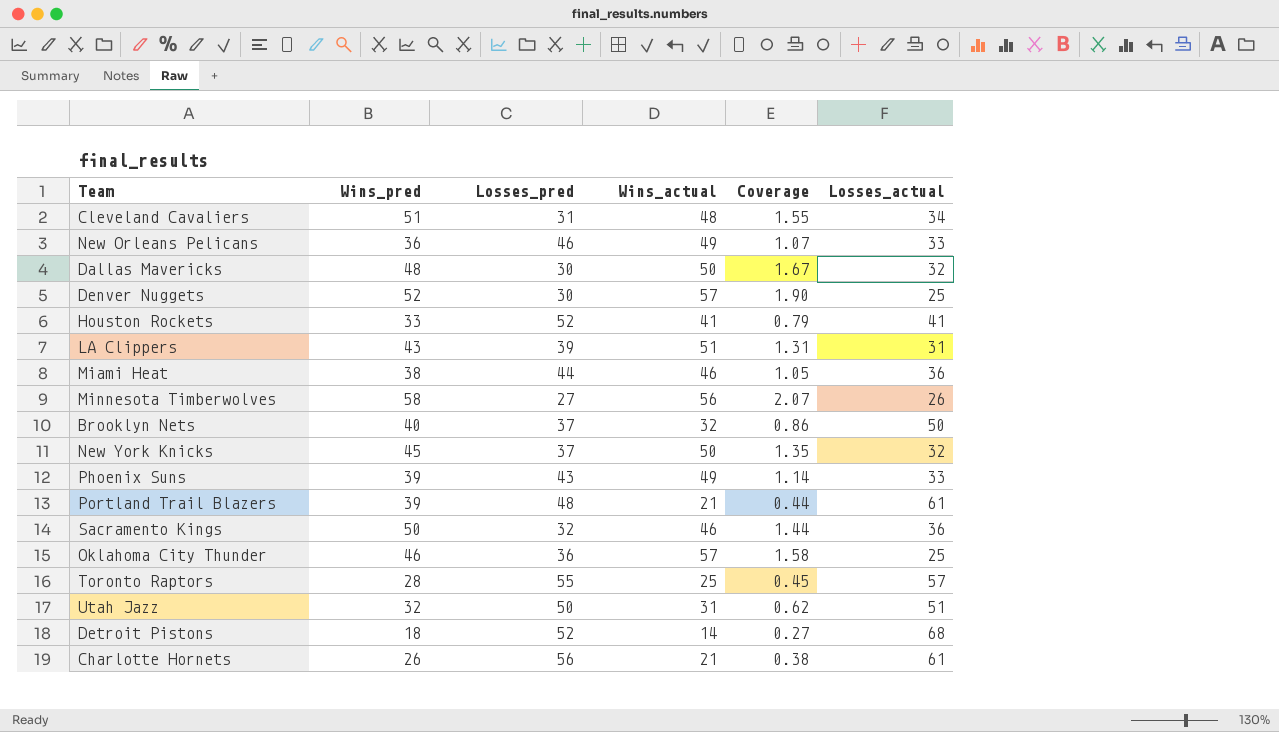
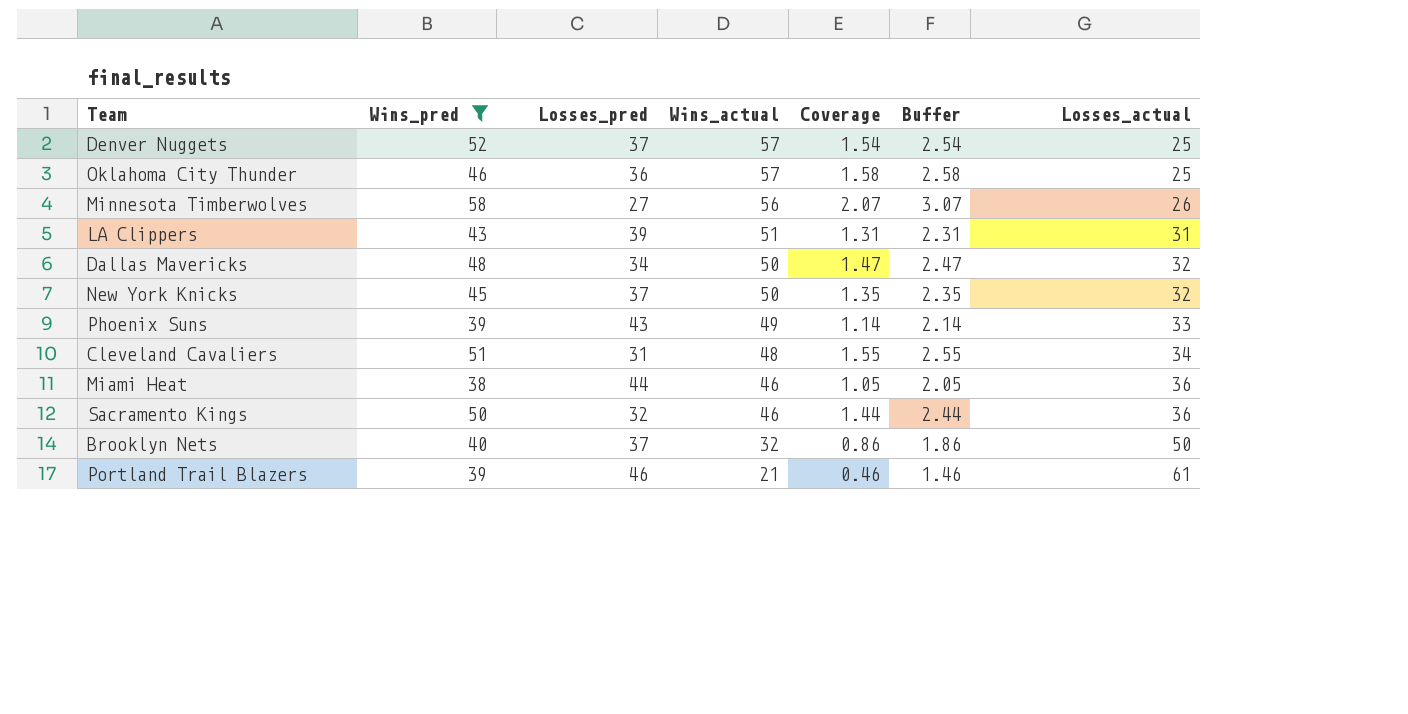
filter: none -> Wins_pred >= 38
row order: none -> Wins_actual descending
column Buffer | formula: none -> [Coverage] + 1
Denver Nuggets | Losses_pred: 30 -> 37
Denver Nuggets | Coverage: 1.90 -> 1.54
Dallas Mavericks | Losses_pred: 30 -> 34
Dallas Mavericks | Coverage: 1.67 -> 1.47
Portland Trail Blazers | Losses_pred: 48 -> 46
Portland Trail Blazers | Coverage: 0.44 -> 0.46

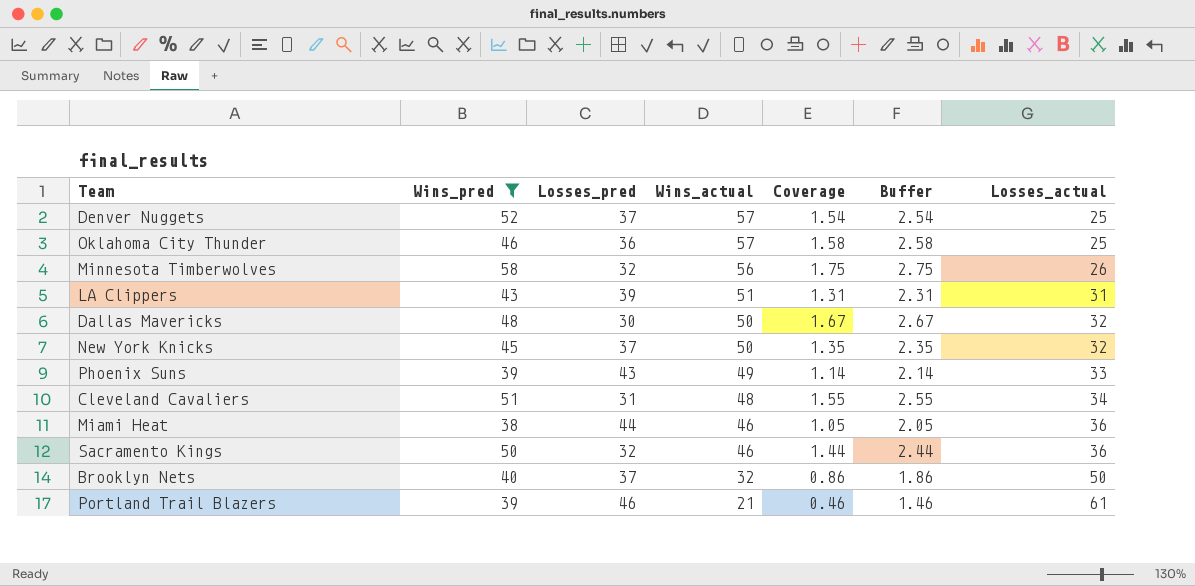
Minnesota Timberwolves | Losses_pred: 27 -> 32
Minnesota Timberwolves | Coverage: 2.07 -> 1.75
Minnesota Timberwolves | Buffer: 3.07 -> 2.75
Dallas Mavericks | Losses_pred: 34 -> 30
Dallas Mavericks | Coverage: 1.47 -> 1.67
Dallas Mavericks | Buffer: 2.47 -> 2.67

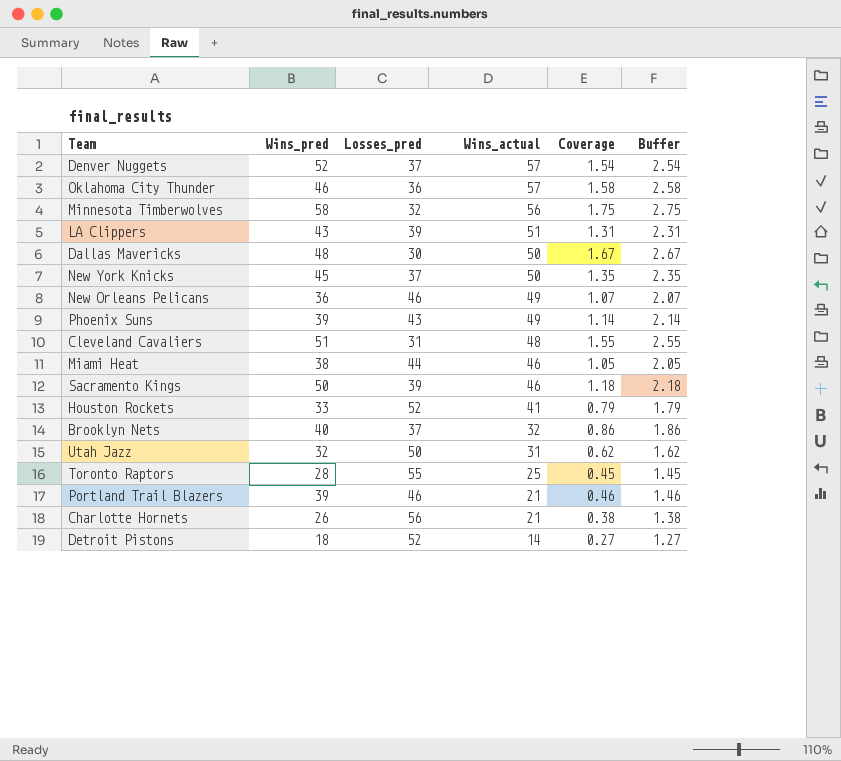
filter: Wins_pred >= 38 -> none
column Losses_actual | position: 7 -> none
Sacramento Kings | Losses_pred: 32 -> 39
Sacramento Kings | Coverage: 1.44 -> 1.18
Sacramento Kings | Buffer: 2.44 -> 2.18

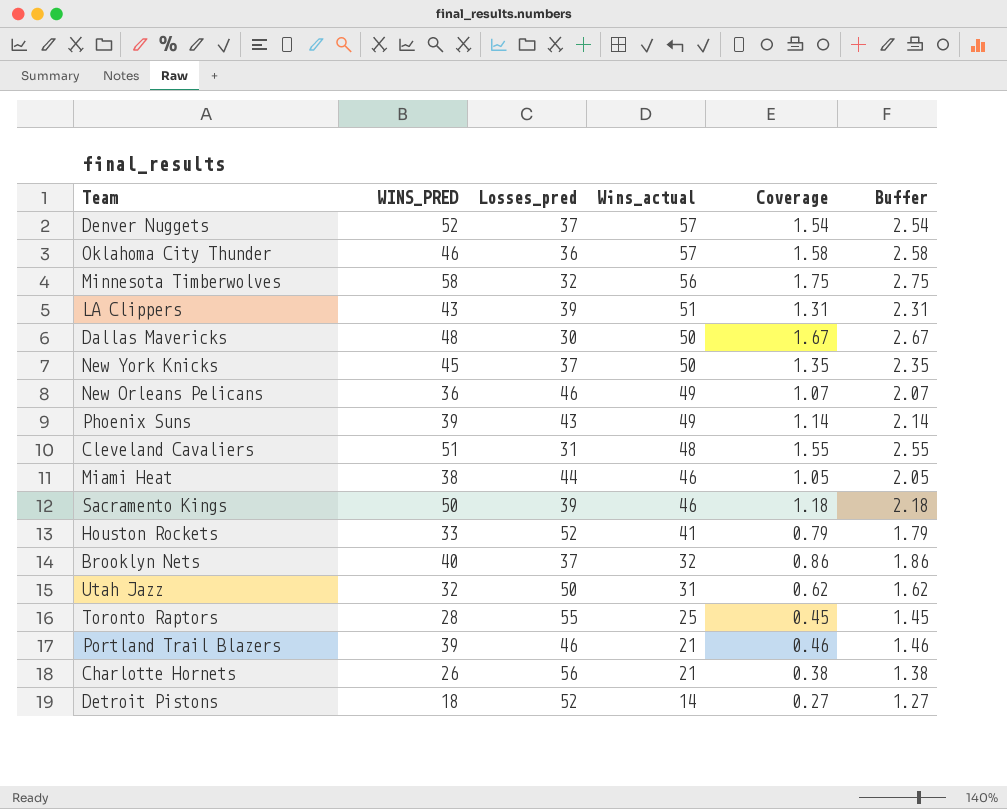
column name: Wins_pred -> WINS_PRED

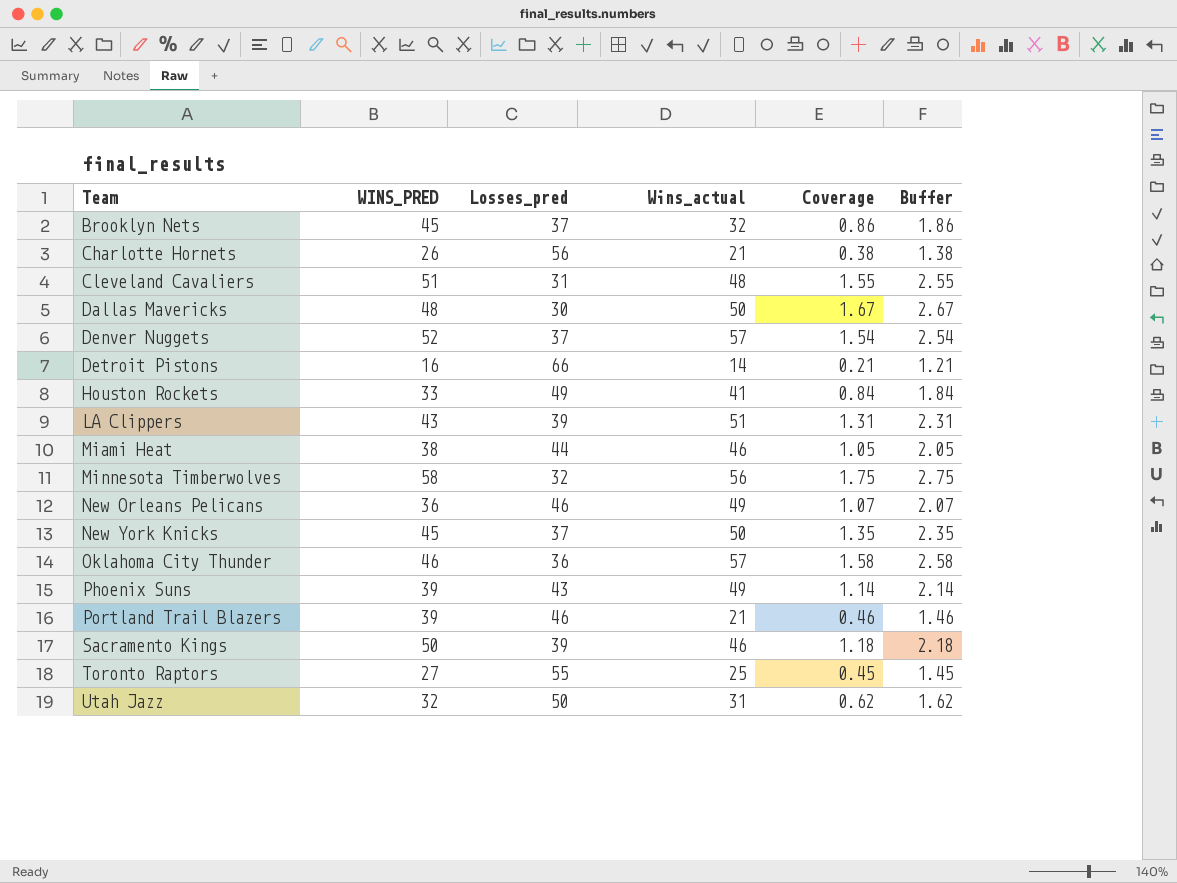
row order: Wins_actual descending -> Team ascending
Brooklyn Nets | WINS_PRED: 40 -> 45
Detroit Pistons | WINS_PRED: 18 -> 16
Detroit Pistons | Losses_pred: 52 -> 66
Detroit Pistons | Coverage: 0.27 -> 0.21
Detroit Pistons | Buffer: 1.27 -> 1.21
Houston Rockets | Losses_pred: 52 -> 49
Houston Rockets | Coverage: 0.79 -> 0.84
Houston Rockets | Buffer: 1.79 -> 1.84
Toronto Raptors | WINS_PRED: 28 -> 27

